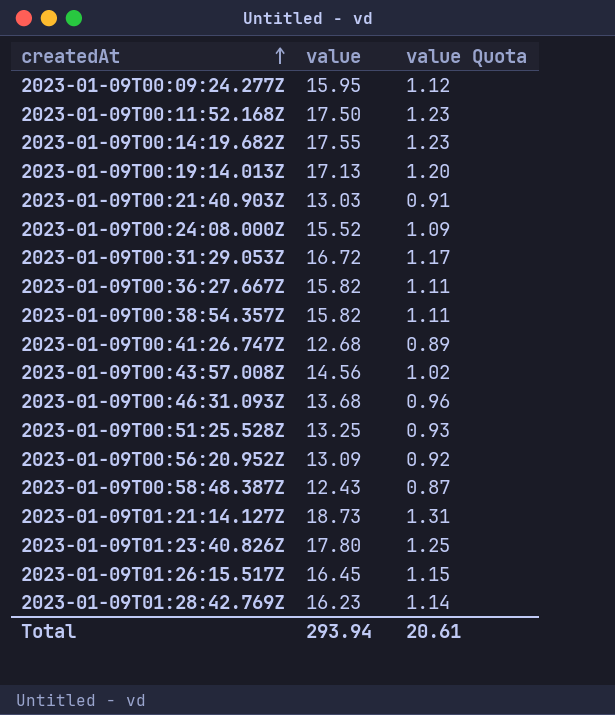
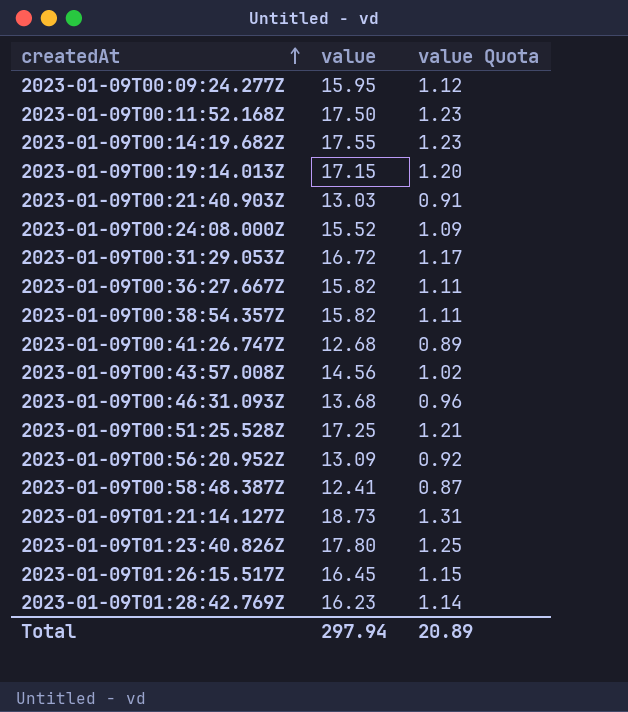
2023-01-09T00:19:14.013Z | value: 17.13 -> 17.15
2023-01-09T00:51:25.528Z | value: 13.25 -> 17.25
2023-01-09T00:51:25.528Z | value Quota: 0.93 -> 1.21
2023-01-09T00:58:48.387Z | value: 12.43 -> 12.41
Total | value: 293.94 -> 297.94
Total | value Quota: 20.61 -> 20.89

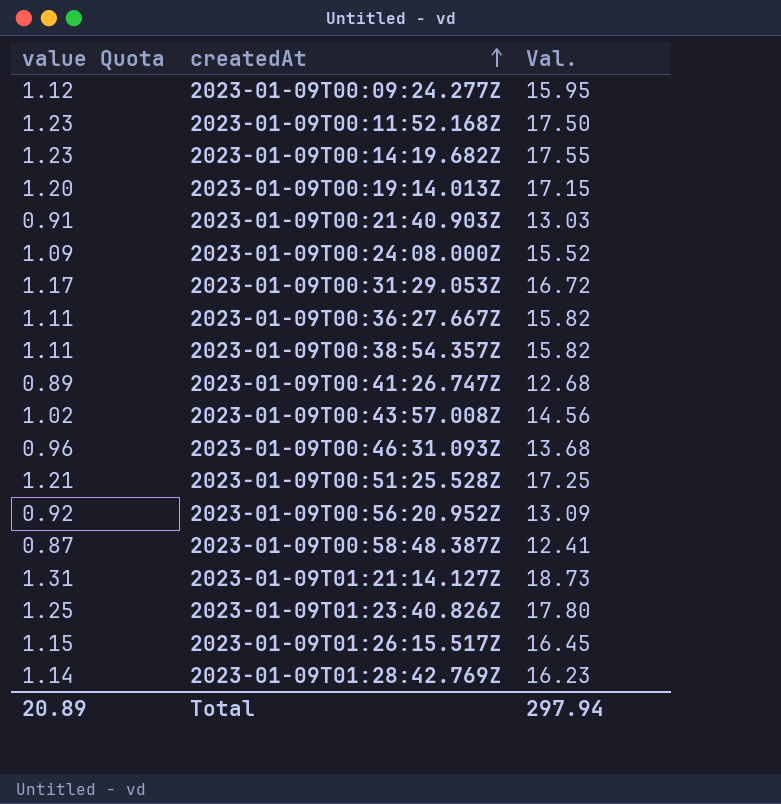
column value Quota | position: 3 -> 1
column name: value -> Val.

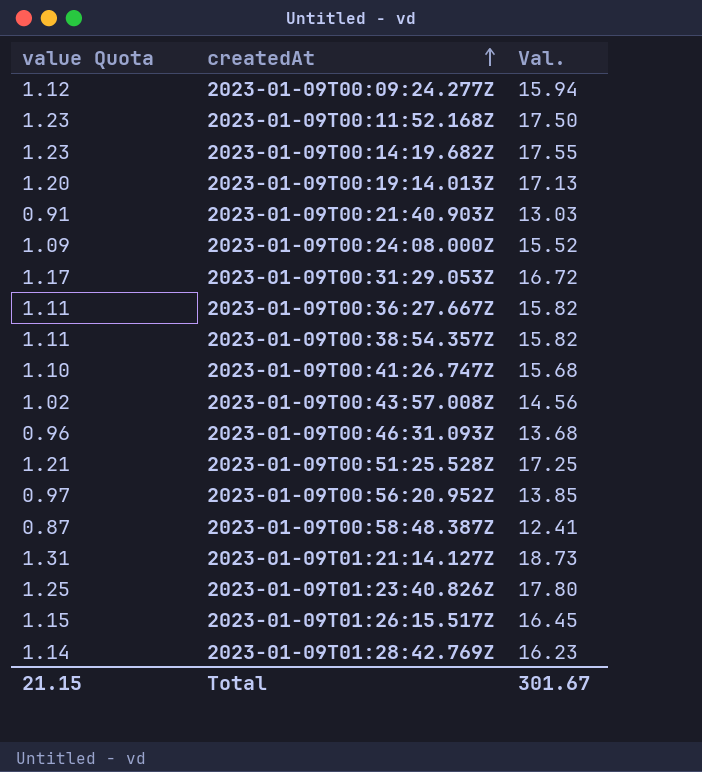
2023-01-09T00:09:24.277Z | Val.: 15.95 -> 15.94
2023-01-09T00:19:14.013Z | Val.: 17.15 -> 17.13
2023-01-09T00:41:26.747Z | value Quota: 0.89 -> 1.10
2023-01-09T00:41:26.747Z | Val.: 12.68 -> 15.68
2023-01-09T00:56:20.952Z | value Quota: 0.92 -> 0.97
2023-01-09T00:56:20.952Z | Val.: 13.09 -> 13.85
Total | value Quota: 20.89 -> 21.15
Total | Val.: 297.94 -> 301.67

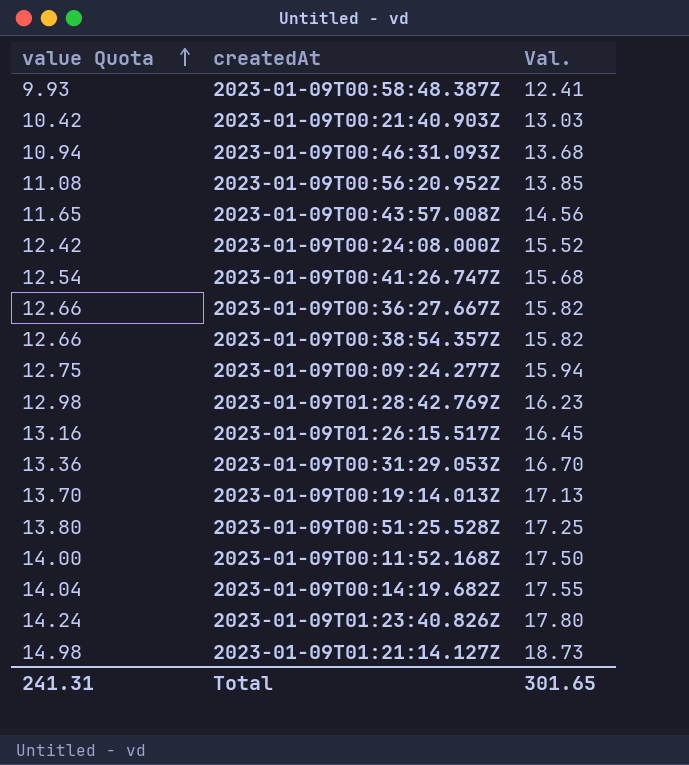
row order: createdAt ascending -> value Quota ascending
column value Quota | formula: [Val.] * 0.07 -> [Val.] * 0.8
2023-01-09T00:31:29.053Z | Val.: 16.72 -> 16.70
Total | value Quota: 21.15 -> 241.31
Total | Val.: 301.67 -> 301.65

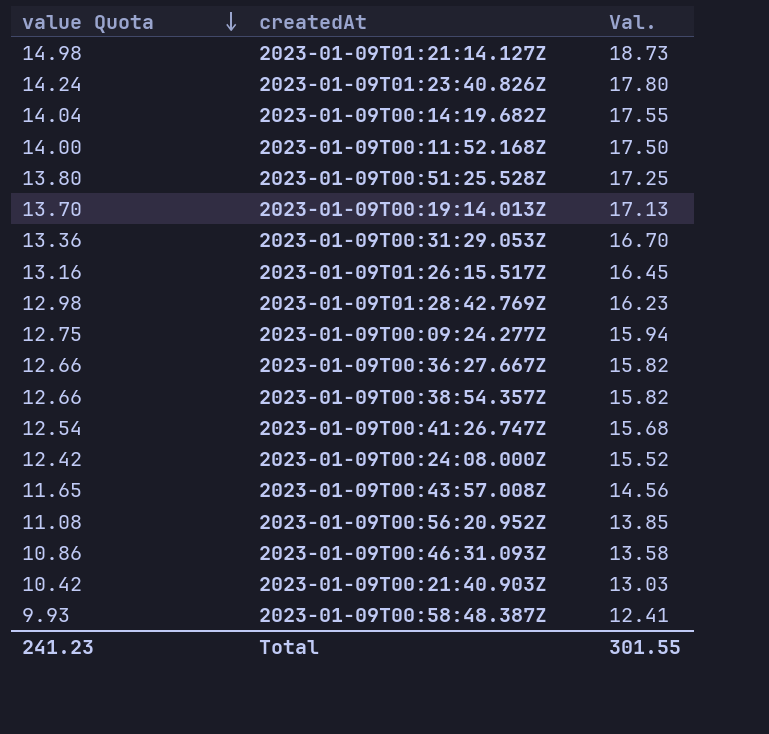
row order: value Quota ascending -> value Quota descending
2023-01-09T00:46:31.093Z | value Quota: 10.94 -> 10.86
2023-01-09T00:46:31.093Z | Val.: 13.68 -> 13.58
Total | value Quota: 241.31 -> 241.23
Total | Val.: 301.65 -> 301.55

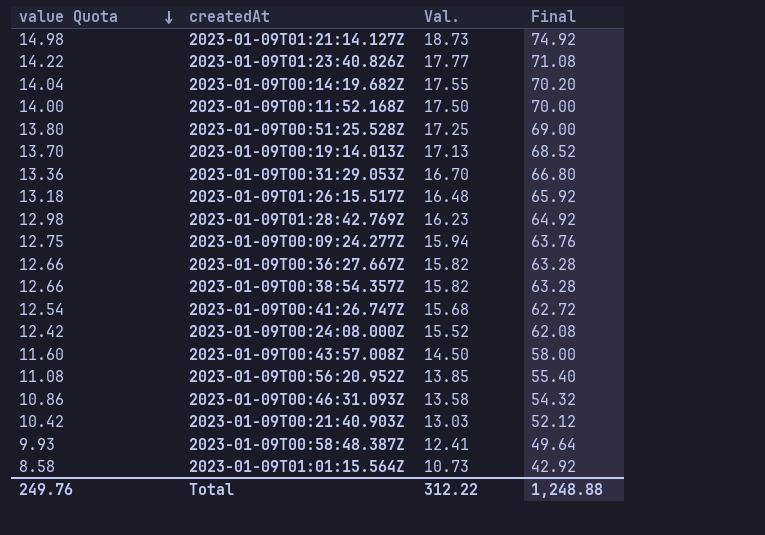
column Final | formula: none -> [Val.] * 4
2023-01-09T01:23:40.826Z | value Quota: 14.24 -> 14.22
2023-01-09T01:23:40.826Z | Val.: 17.80 -> 17.77
2023-01-09T01:26:15.517Z | value Quota: 13.16 -> 13.18
2023-01-09T01:26:15.517Z | Val.: 16.45 -> 16.48
2023-01-09T00:43:57.008Z | value Quota: 11.65 -> 11.60
2023-01-09T00:43:57.008Z | Val.: 14.56 -> 14.50
row 2023-01-09T01:01:15.564Z: none -> 8.58 | 10.73 | 42.92
Total | value Quota: 241.23 -> 249.76
Total | Val.: 301.55 -> 312.22

